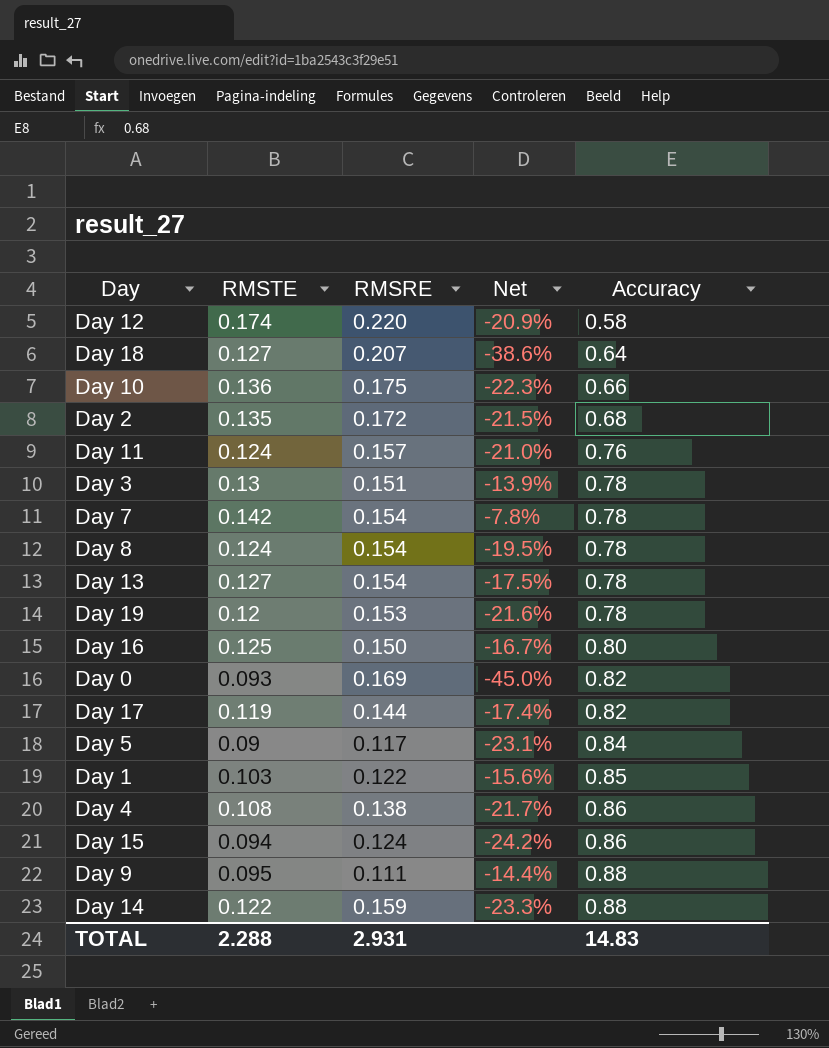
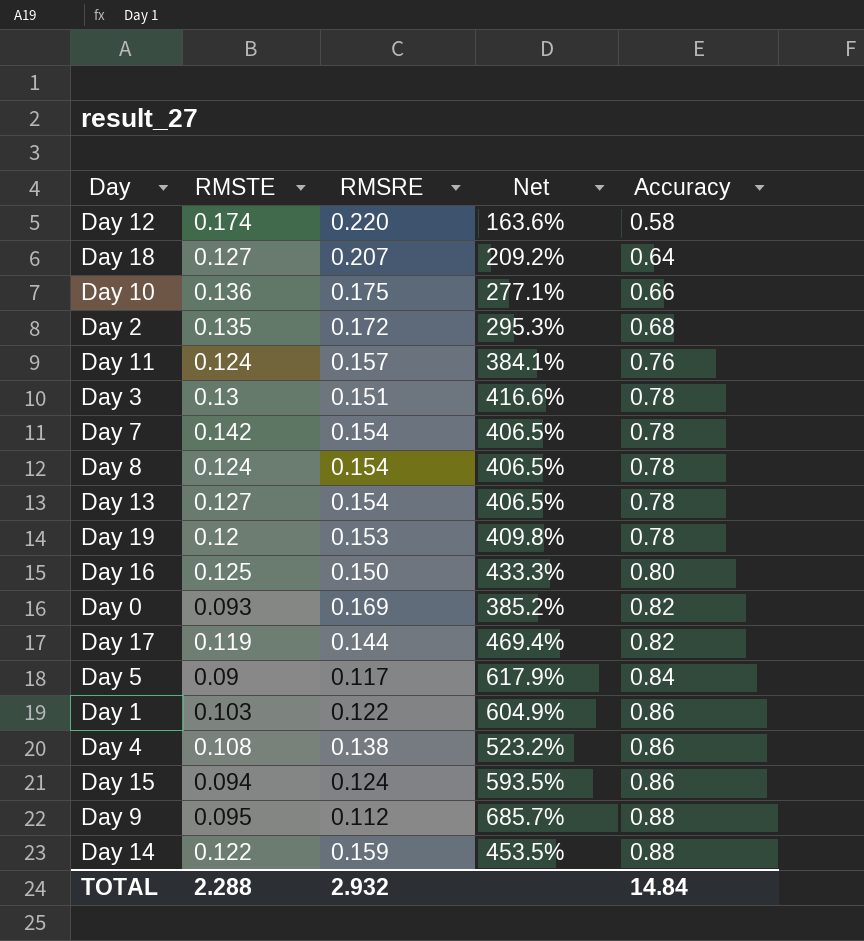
column Net | formula: ([RMSTE] - [RMSRE]) / [RMSRE] -> ([Accuracy] - [RMSRE]) / [RMSRE]
Day 1 | Accuracy: 0.85 -> 0.86
Day 9 | RMSRE: 0.111 -> 0.112
TOTAL | RMSRE: 2.931 -> 2.932
TOTAL | Accuracy: 14.83 -> 14.84

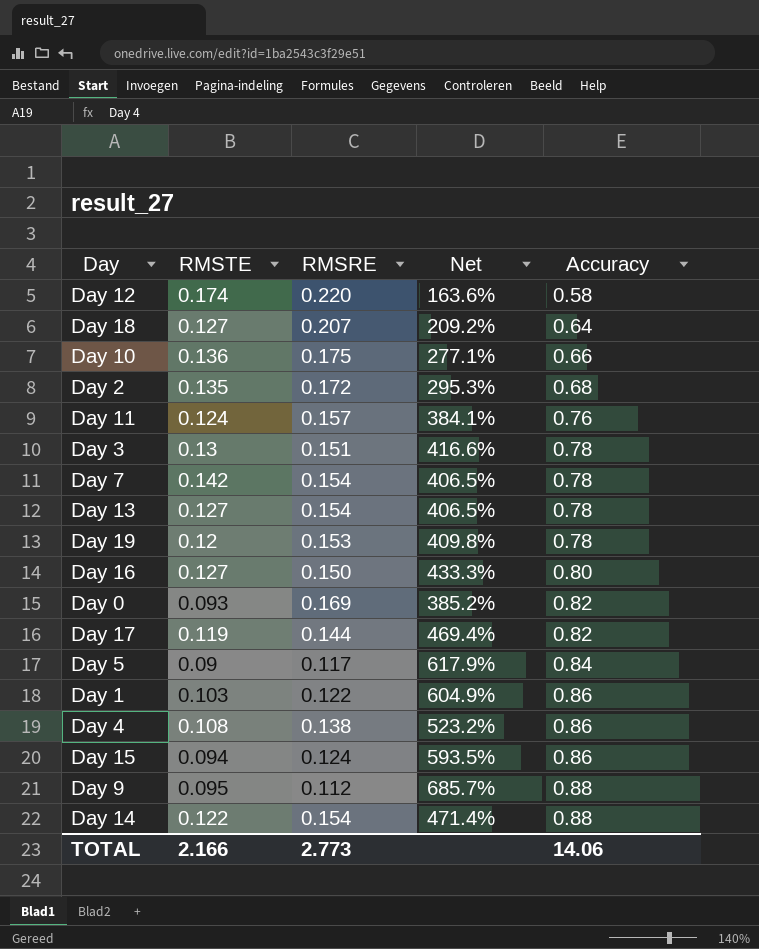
row Day 8: 0.124 | 0.154 | 406.5% | 0.78 -> none
Day 16 | RMSTE: 0.125 -> 0.127
Day 14 | RMSRE: 0.159 -> 0.154
Day 14 | Net: 453.5% -> 471.4%
TOTAL | RMSTE: 2.288 -> 2.166
TOTAL | RMSRE: 2.932 -> 2.773
TOTAL | Accuracy: 14.84 -> 14.06

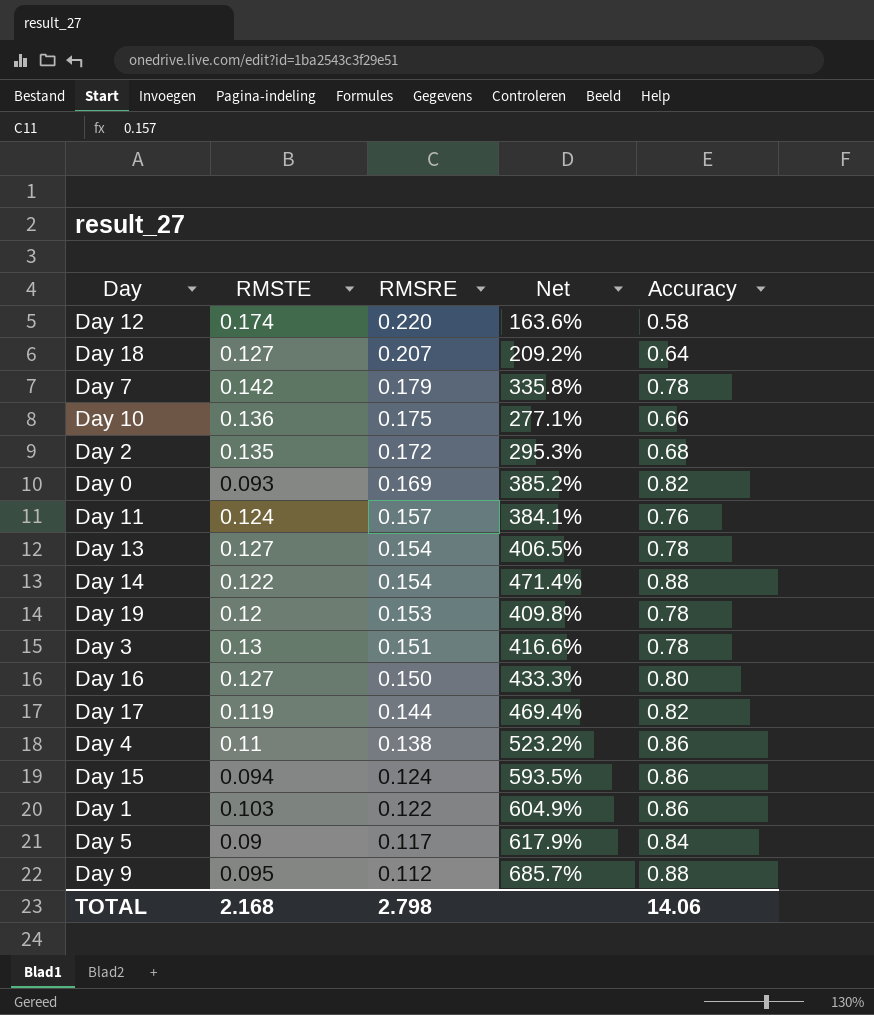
row order: Accuracy ascending -> RMSRE descending
Day 7 | RMSRE: 0.154 -> 0.179
Day 7 | Net: 406.5% -> 335.8%
Day 4 | RMSTE: 0.108 -> 0.11
TOTAL | RMSTE: 2.166 -> 2.168
TOTAL | RMSRE: 2.773 -> 2.798

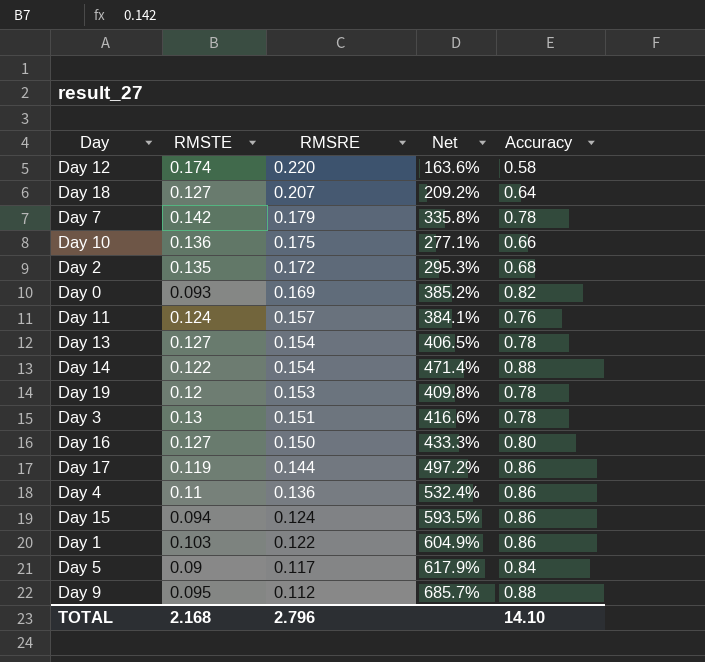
Day 17 | Net: 469.4% -> 497.2%
Day 17 | Accuracy: 0.82 -> 0.86
Day 4 | RMSRE: 0.138 -> 0.136
Day 4 | Net: 523.2% -> 532.4%
TOTAL | RMSRE: 2.798 -> 2.796
TOTAL | Accuracy: 14.06 -> 14.10

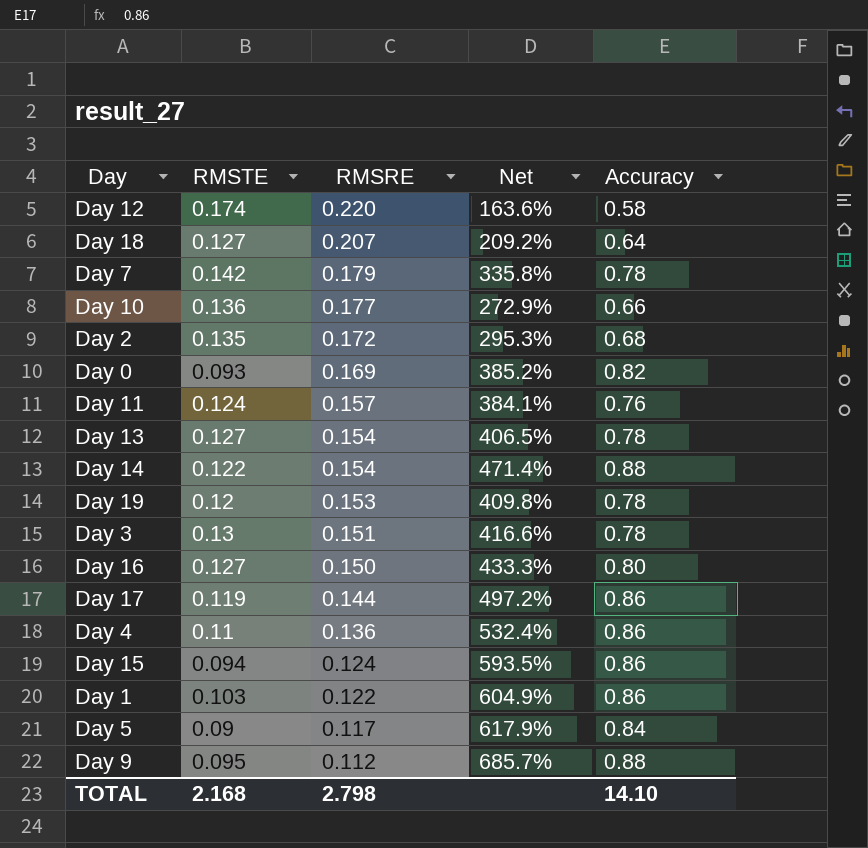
Day 10 | RMSRE: 0.175 -> 0.177
Day 10 | Net: 277.1% -> 272.9%
TOTAL | RMSRE: 2.796 -> 2.798

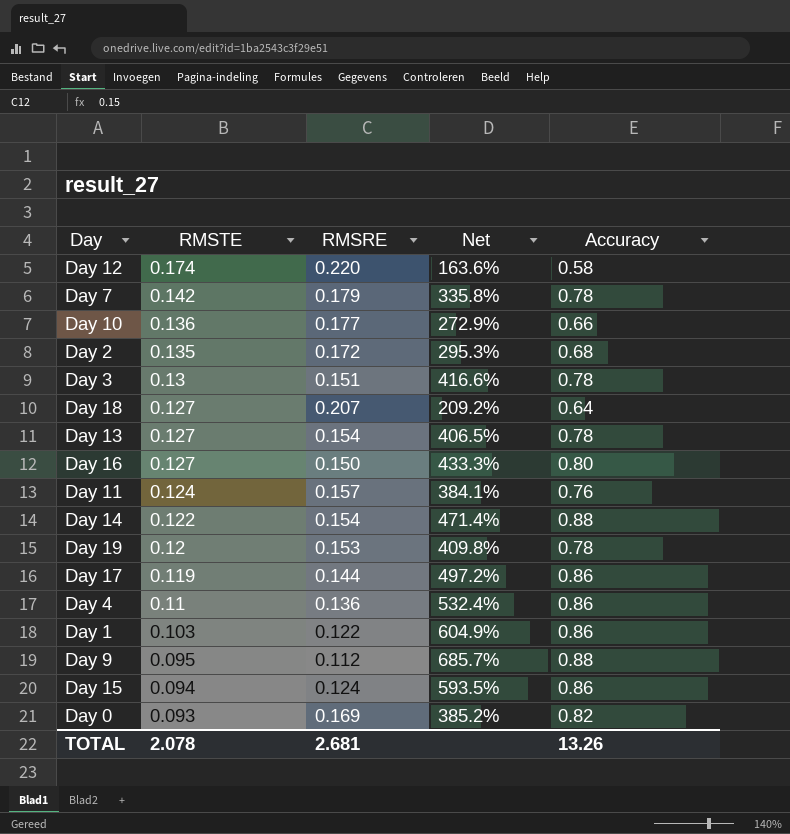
row order: RMSRE descending -> RMSTE descending
row Day 5: 0.09 | 0.117 | 617.9% | 0.84 -> none
TOTAL | RMSTE: 2.168 -> 2.078
TOTAL | RMSRE: 2.798 -> 2.681
TOTAL | Accuracy: 14.10 -> 13.26

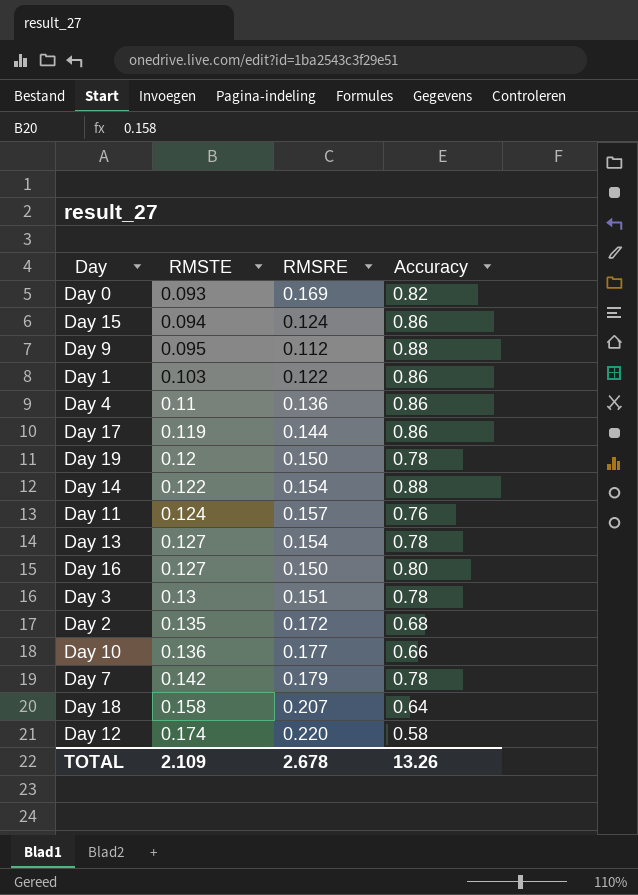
row order: RMSTE descending -> RMSTE ascending
column Net | formula: ([Accuracy] - [RMSRE]) / [RMSRE] -> none
Day 19 | RMSRE: 0.153 -> 0.150
Day 18 | RMSTE: 0.127 -> 0.158
TOTAL | RMSTE: 2.078 -> 2.109
TOTAL | RMSRE: 2.681 -> 2.678

